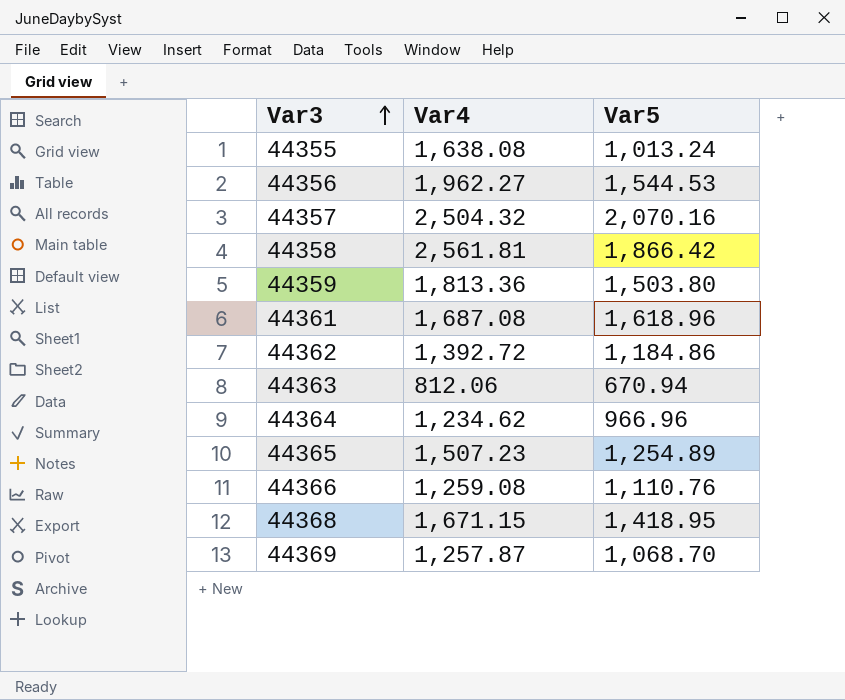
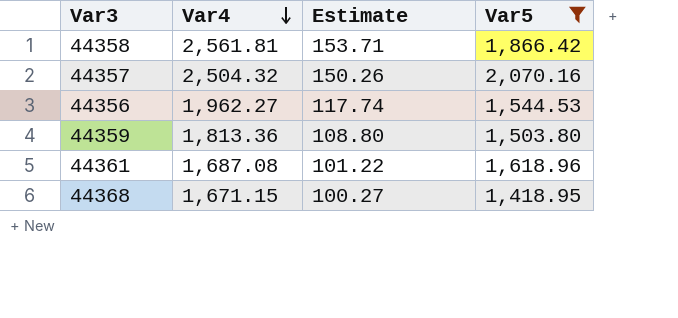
filter: none -> Var5 >= 1,418.95
row order: Var3 ascending -> Var4 descending
column Estimate | formula: none -> [Var4] * 0.06

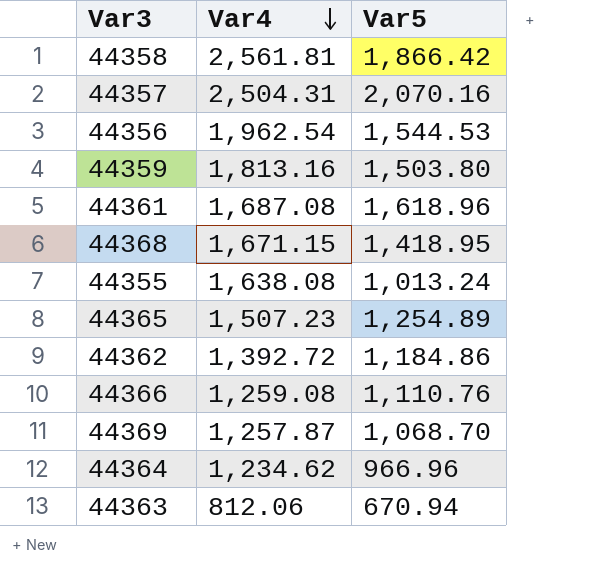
filter: Var5 >= 1,418.95 -> none
column Estimate | formula: [Var4] * 0.06 -> none
44357 | Var4: 2,504.32 -> 2,504.31
44356 | Var4: 1,962.27 -> 1,962.54
44359 | Var4: 1,813.36 -> 1,813.16

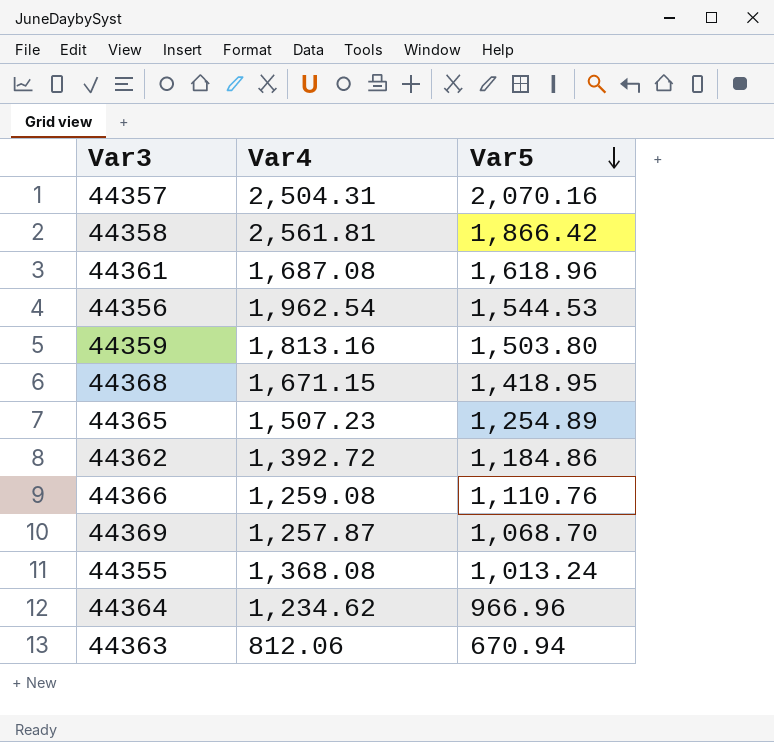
row order: Var4 descending -> Var5 descending
44355 | Var4: 1,638.08 -> 1,368.08

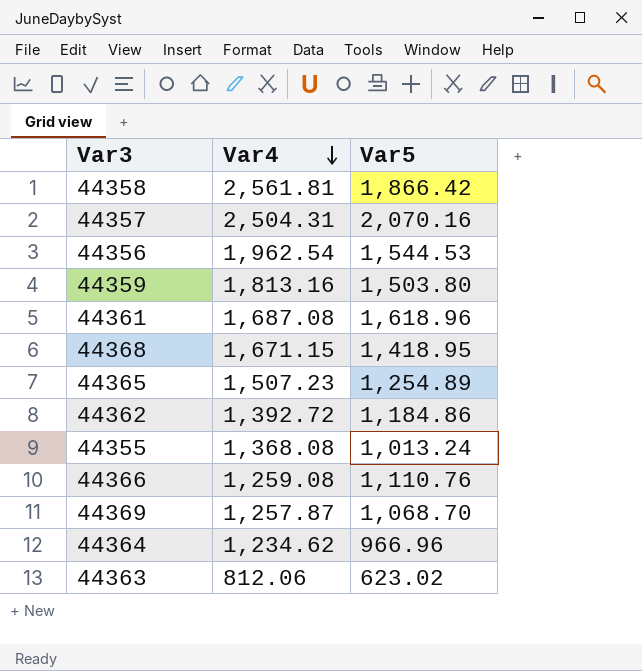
row order: Var5 descending -> Var4 descending
44363 | Var5: 670.94 -> 623.02

